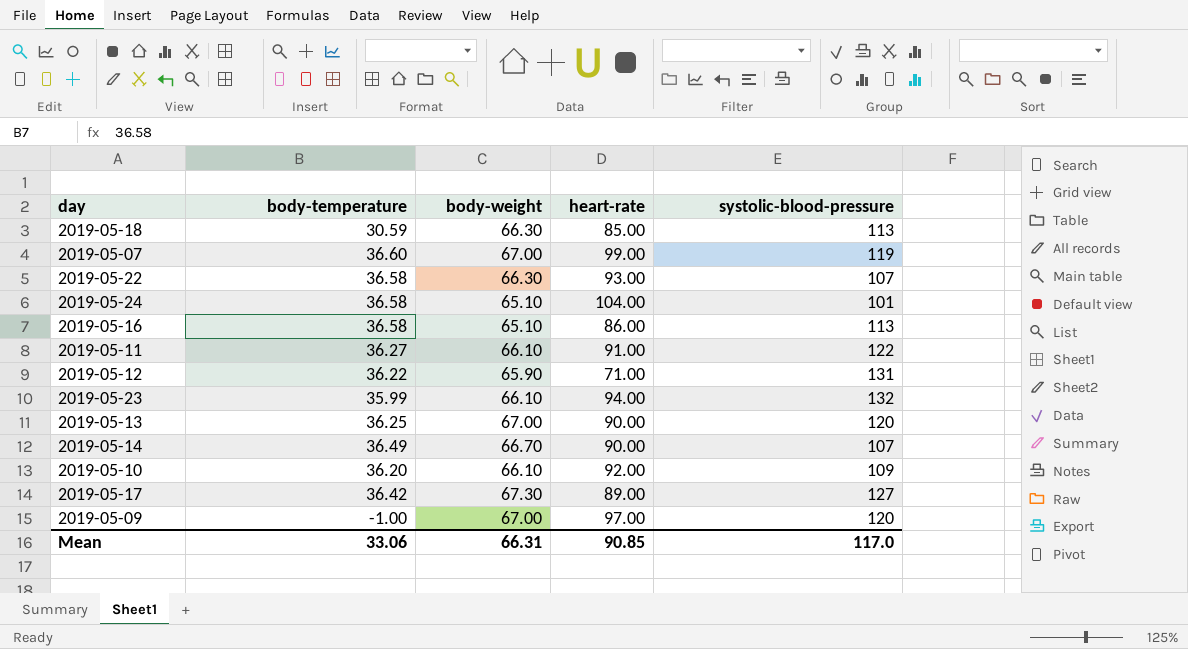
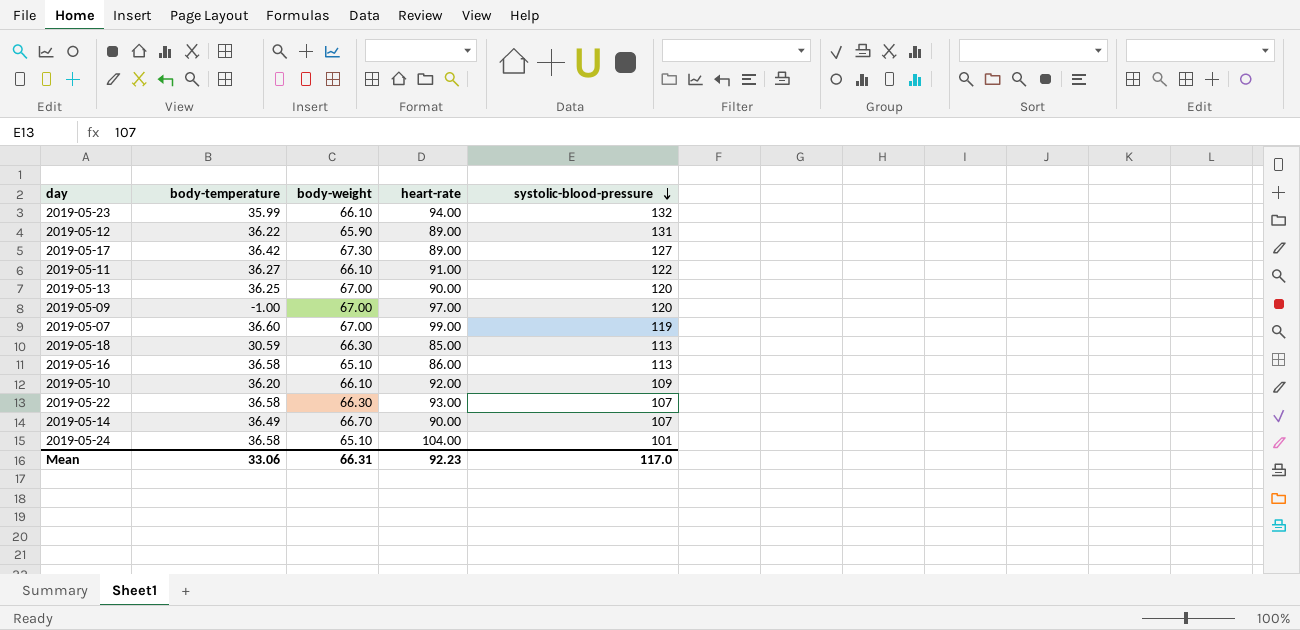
row order: none -> systolic-blood-pressure descending
2019-05-12 | heart-rate: 71.00 -> 89.00
Mean | heart-rate: 90.85 -> 92.23

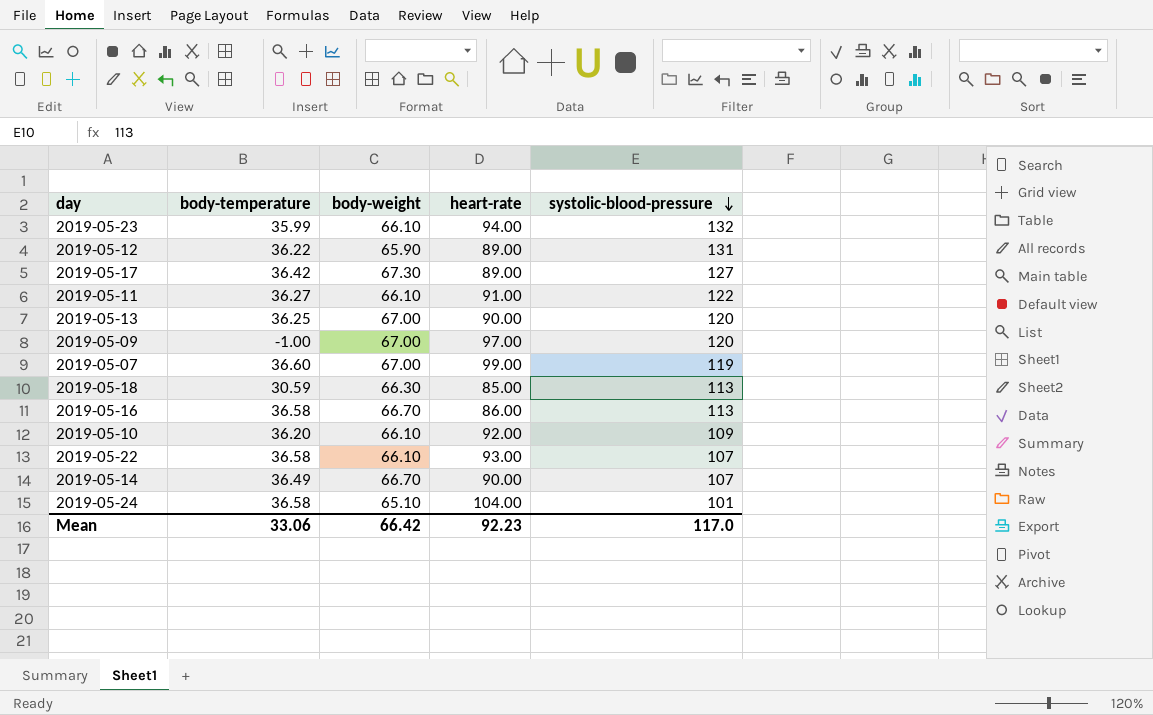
2019-05-16 | body-weight: 65.10 -> 66.70
2019-05-22 | body-weight: 66.30 -> 66.10
Mean | body-weight: 66.31 -> 66.42

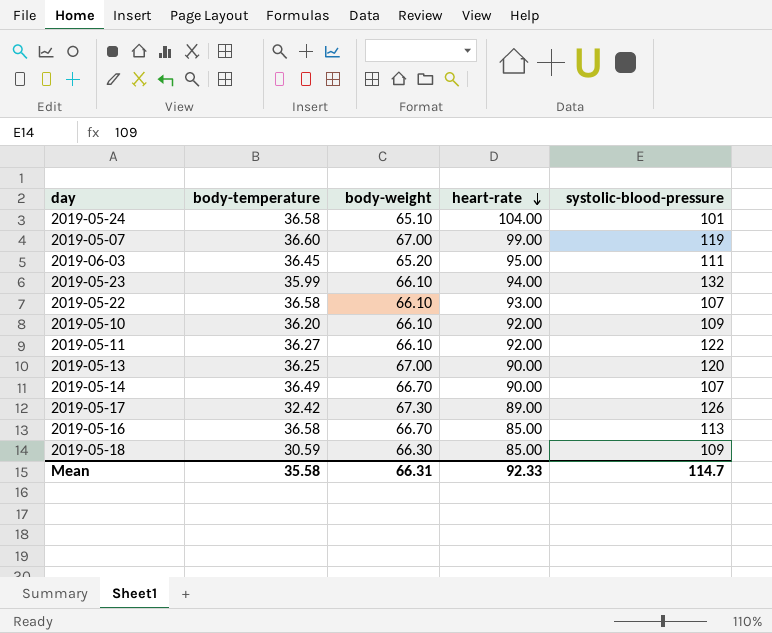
row order: systolic-blood-pressure descending -> heart-rate descending
row 2019-05-12: 36.22 | 65.90 | 89.00 | 131 -> none
row 2019-05-09: -1.00 | 67.00 | 97.00 | 120 -> none
row 2019-06-03: none -> 36.45 | 65.20 | 95.00 | 111
2019-05-11 | heart-rate: 91.00 -> 92.00
2019-05-17 | body-temperature: 36.42 -> 32.42
2019-05-17 | systolic-blood-pressure: 127 -> 126
2019-05-16 | heart-rate: 86.00 -> 85.00
2019-05-18 | systolic-blood-pressure: 113 -> 109
Mean | body-temperature: 33.06 -> 35.58
Mean | body-weight: 66.42 -> 66.31
Mean | heart-rate: 92.23 -> 92.33
Mean | systolic-blood-pressure: 117.0 -> 114.7

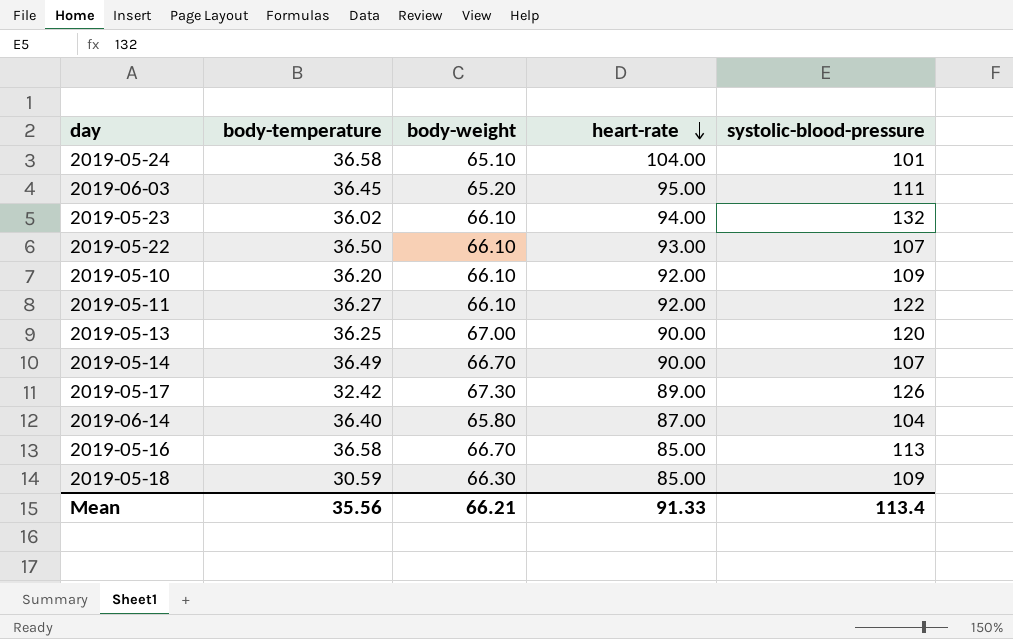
row 2019-05-07: 36.60 | 67.00 | 99.00 | 119 -> none
2019-05-23 | body-temperature: 35.99 -> 36.02
2019-05-22 | body-temperature: 36.58 -> 36.50
row 2019-06-14: none -> 36.40 | 65.80 | 87.00 | 104
Mean | body-temperature: 35.58 -> 35.56
Mean | body-weight: 66.31 -> 66.21
Mean | heart-rate: 92.33 -> 91.33
Mean | systolic-blood-pressure: 114.7 -> 113.4

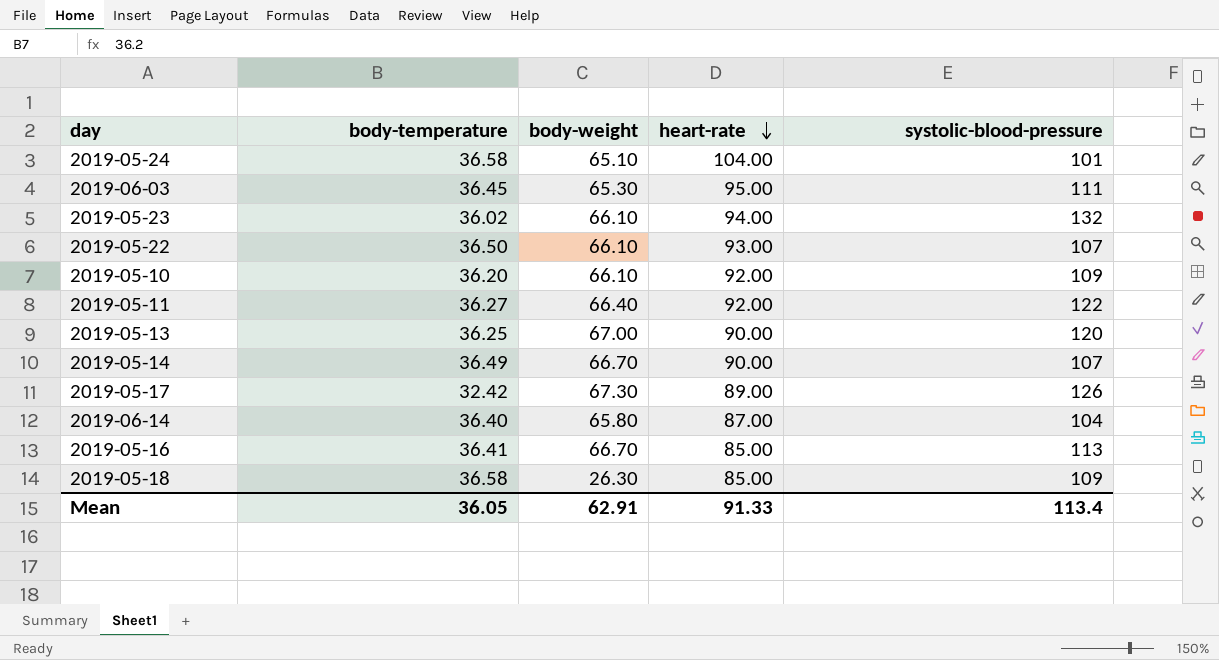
2019-06-03 | body-weight: 65.20 -> 65.30
2019-05-11 | body-weight: 66.10 -> 66.40
2019-05-16 | body-temperature: 36.58 -> 36.41
2019-05-18 | body-temperature: 30.59 -> 36.58
2019-05-18 | body-weight: 66.30 -> 26.30
Mean | body-temperature: 35.56 -> 36.05
Mean | body-weight: 66.21 -> 62.91

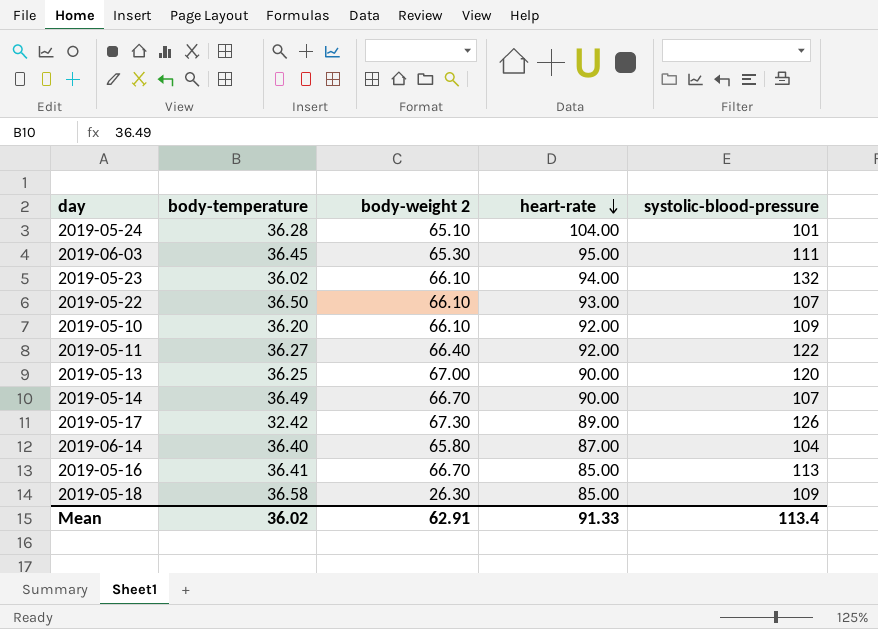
column name: body-weight -> body-weight 2
2019-05-24 | body-temperature: 36.58 -> 36.28
Mean | body-temperature: 36.05 -> 36.02

